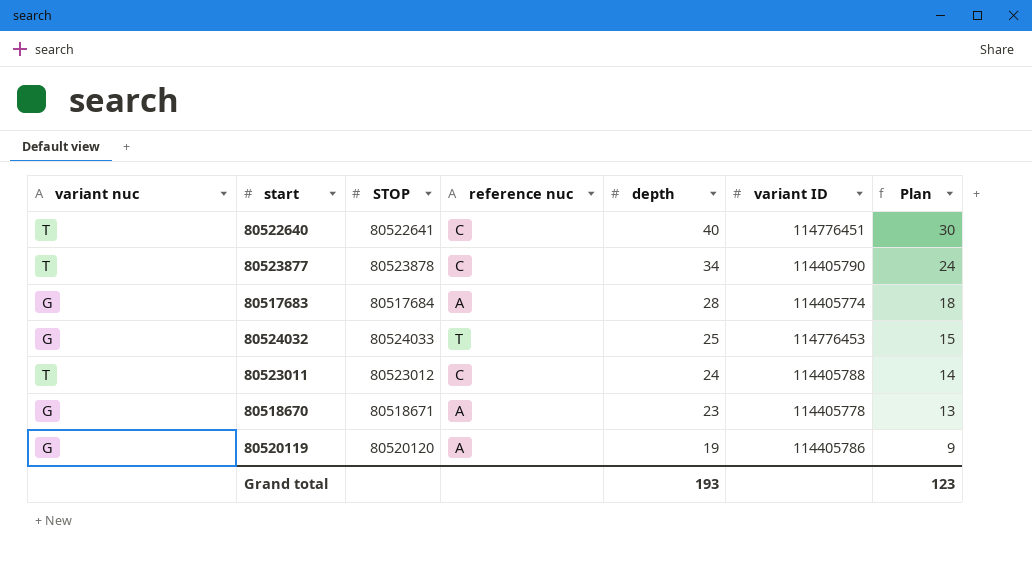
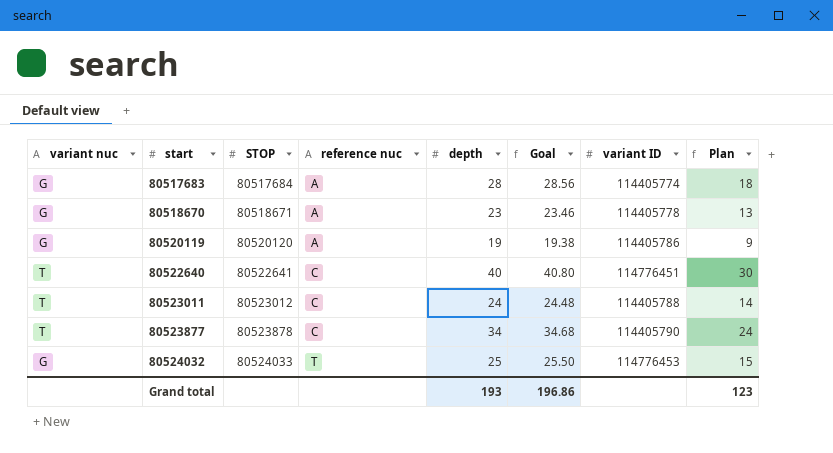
row order: depth descending -> start ascending
column Goal | formula: none -> [depth] * 1.02

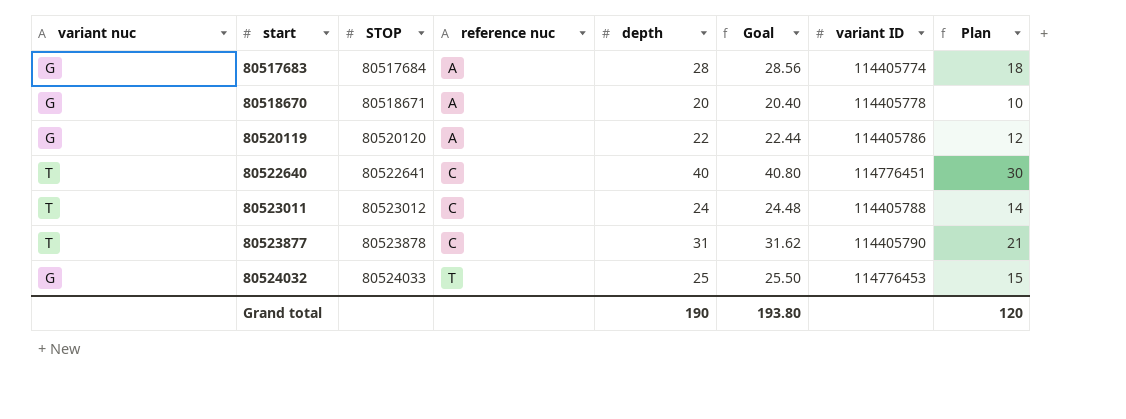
80518670 | depth: 23 -> 20
80518670 | Goal: 23.46 -> 20.40
80518670 | Plan: 13 -> 10
80520119 | depth: 19 -> 22
80520119 | Goal: 19.38 -> 22.44
80520119 | Plan: 9 -> 12
80523877 | depth: 34 -> 31
80523877 | Goal: 34.68 -> 31.62
80523877 | Plan: 24 -> 21
Grand total | depth: 193 -> 190
Grand total | Goal: 196.86 -> 193.80
Grand total | Plan: 123 -> 120

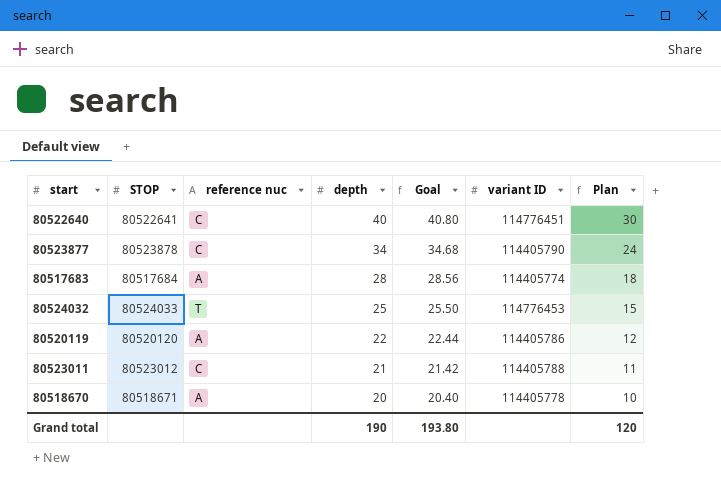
row order: start ascending -> depth descending
column variant nuc | position: 1 -> none
80523877 | depth: 31 -> 34
80523877 | Goal: 31.62 -> 34.68
80523877 | Plan: 21 -> 24
80523011 | depth: 24 -> 21
80523011 | Goal: 24.48 -> 21.42
80523011 | Plan: 14 -> 11

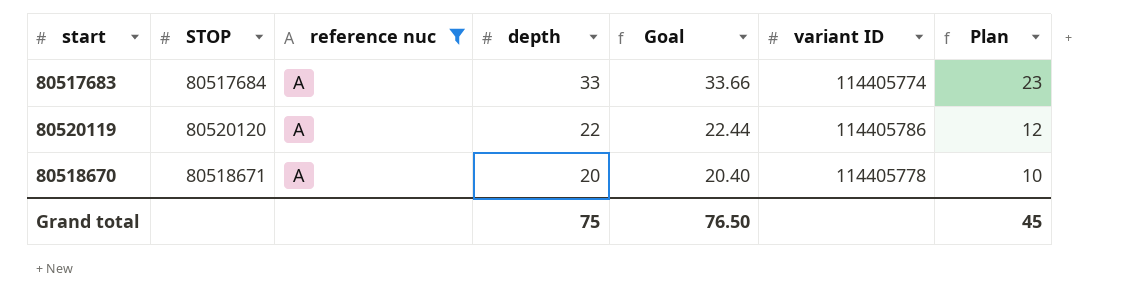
filter: none -> reference nuc = A
80517683 | depth: 28 -> 33
80517683 | Goal: 28.56 -> 33.66
80517683 | Plan: 18 -> 23
Grand total | depth: 190 -> 75
Grand total | Goal: 193.80 -> 76.50
Grand total | Plan: 120 -> 45

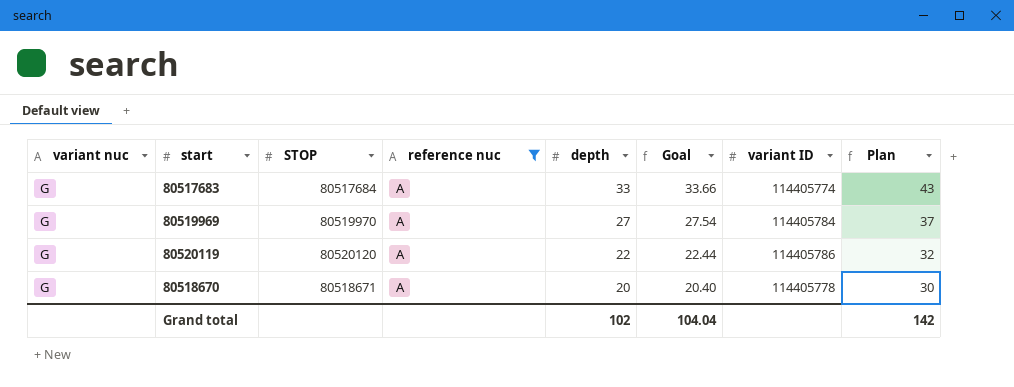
column variant nuc | position: none -> 1
column Plan | formula: [depth] - 10 -> [depth] + 10
row 80519969: none -> G | 80519970 | A | 27 | 27.54 | 114405784 | 37
Grand total | depth: 75 -> 102
Grand total | Goal: 76.50 -> 104.04
Grand total | Plan: 45 -> 142

